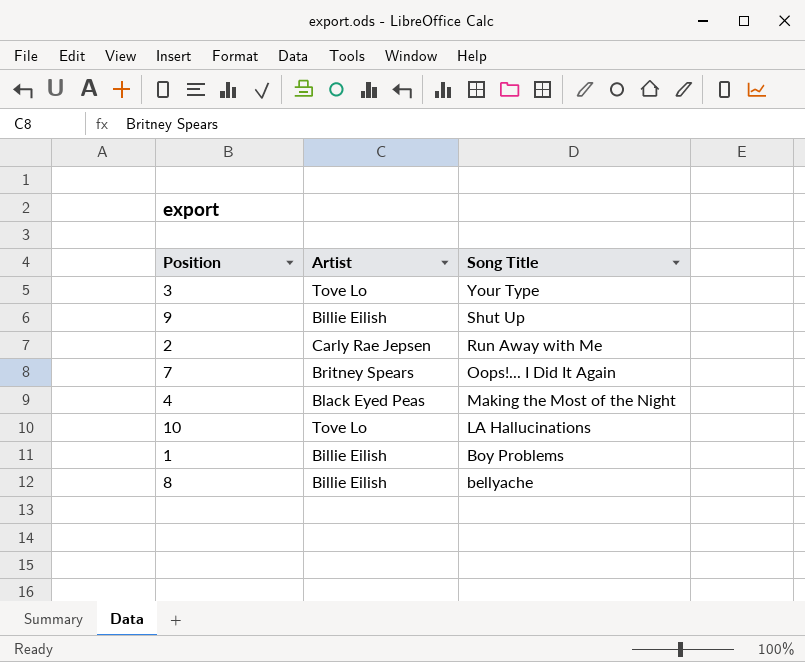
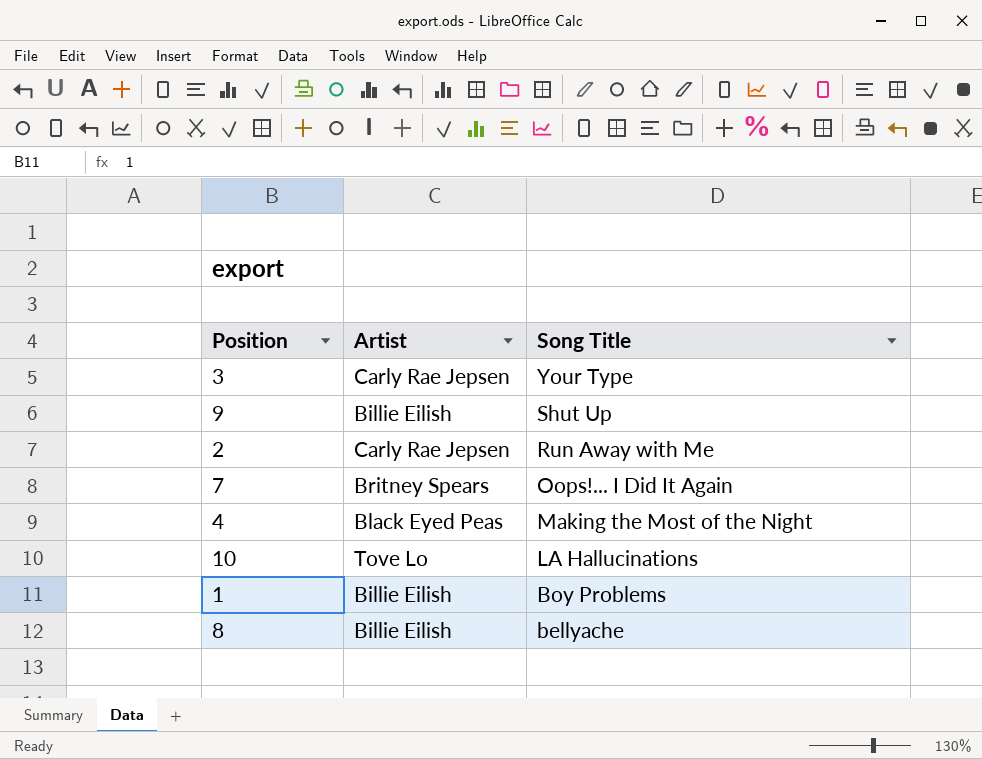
3 | Artist: Tove Lo -> Carly Rae Jepsen

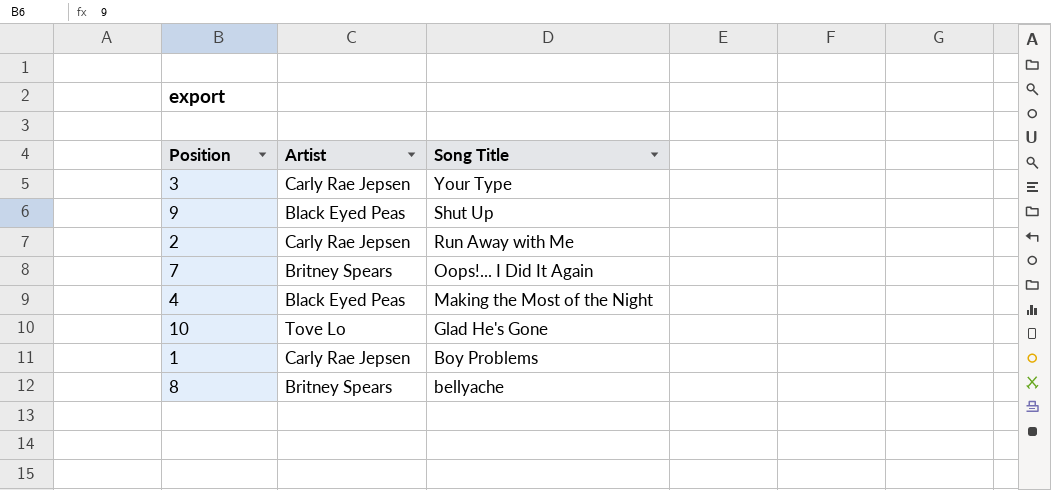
9 | Artist: Billie Eilish -> Black Eyed Peas
10 | Song Title: LA Hallucinations -> Glad He's Gone
1 | Artist: Billie Eilish -> Carly Rae Jepsen
8 | Artist: Billie Eilish -> Britney Spears

